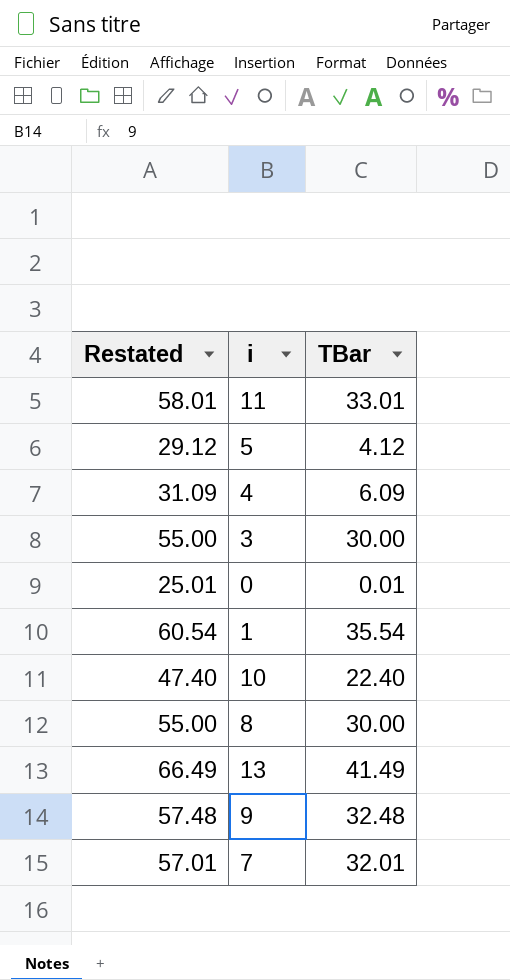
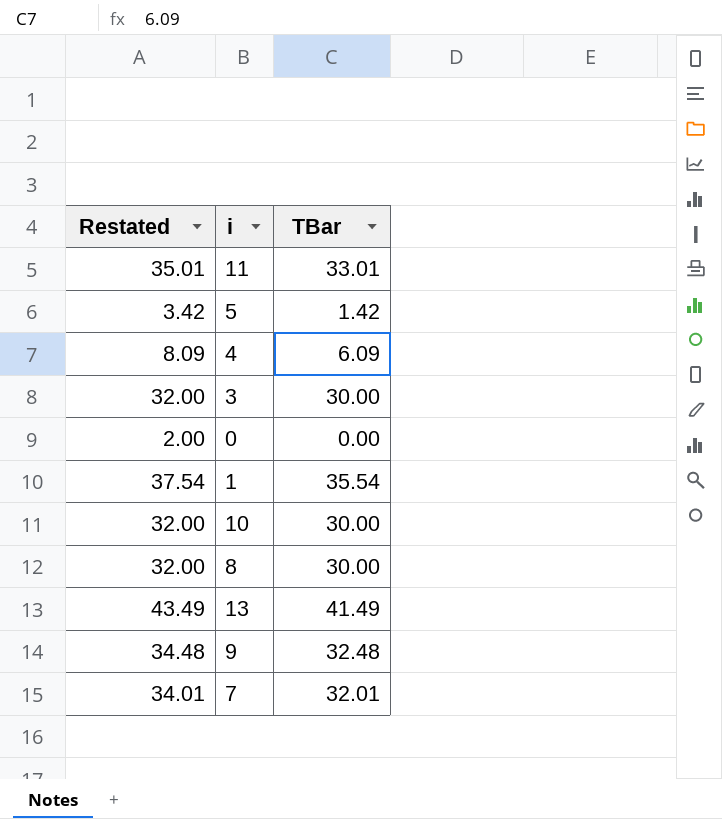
column Restated | formula: [TBar] + 25 -> [TBar] + 2
5 | TBar: 4.12 -> 1.42
0 | TBar: 0.01 -> 0.00
10 | TBar: 22.40 -> 30.00

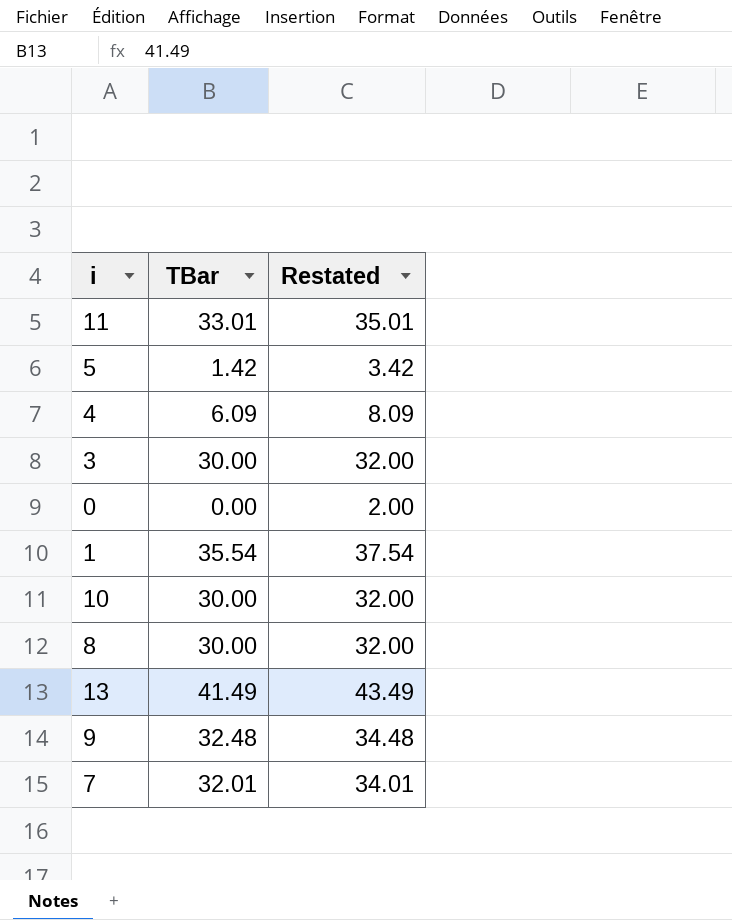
column Restated | position: 1 -> 3

